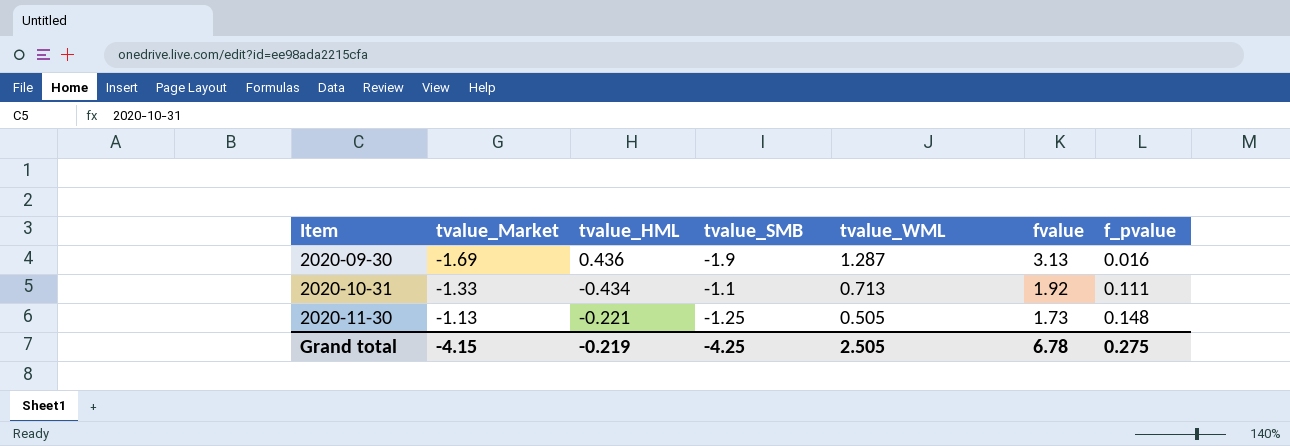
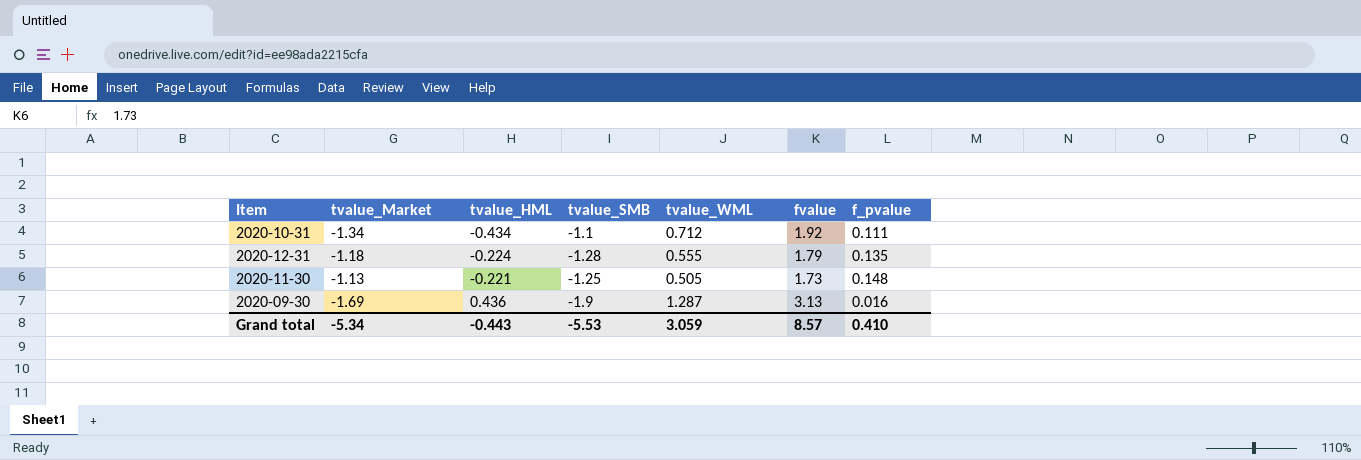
row order: Item ascending -> tvalue_HML ascending
2020-10-31 | tvalue_Market: -1.33 -> -1.34
2020-10-31 | tvalue_WML: 0.713 -> 0.712
row 2020-12-31: none -> -1.18 | -0.224 | -1.28 | 0.555 | 1.79 | 0.135
Grand total | tvalue_Market: -4.15 -> -5.34
Grand total | tvalue_HML: -0.219 -> -0.443
Grand total | tvalue_SMB: -4.25 -> -5.53
Grand total | tvalue_WML: 2.505 -> 3.059
Grand total | fvalue: 6.78 -> 8.57
Grand total | f_pvalue: 0.275 -> 0.410

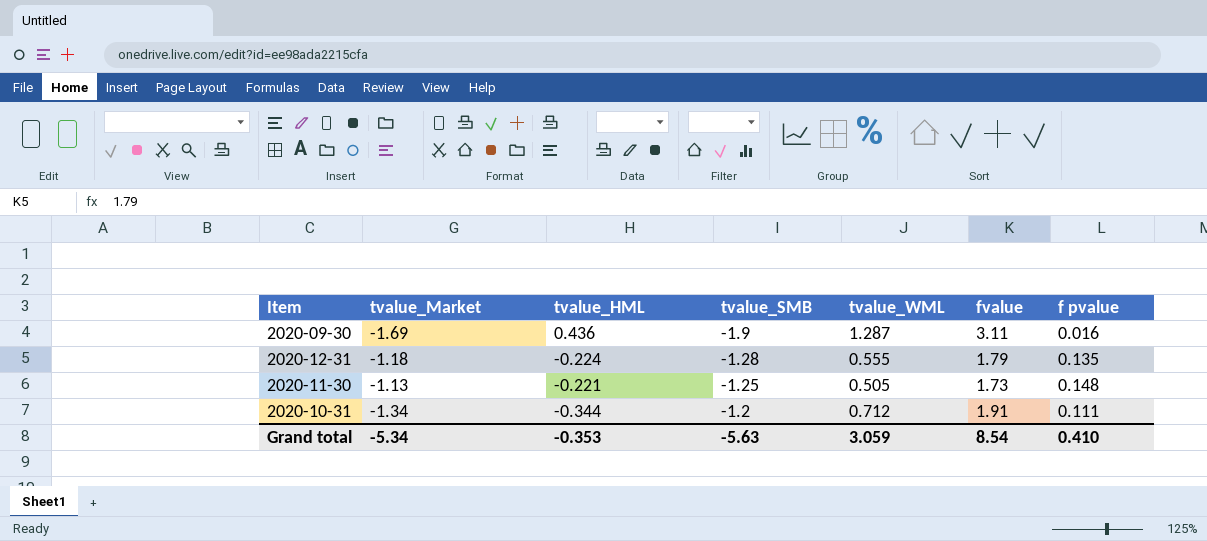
row order: tvalue_HML ascending -> tvalue_SMB ascending
column name: f_pvalue -> f pvalue
2020-09-30 | fvalue: 3.13 -> 3.11
2020-10-31 | tvalue_HML: -0.434 -> -0.344
2020-10-31 | tvalue_SMB: -1.1 -> -1.2
2020-10-31 | fvalue: 1.92 -> 1.91
Grand total | tvalue_HML: -0.443 -> -0.353
Grand total | tvalue_SMB: -5.53 -> -5.63
Grand total | fvalue: 8.57 -> 8.54

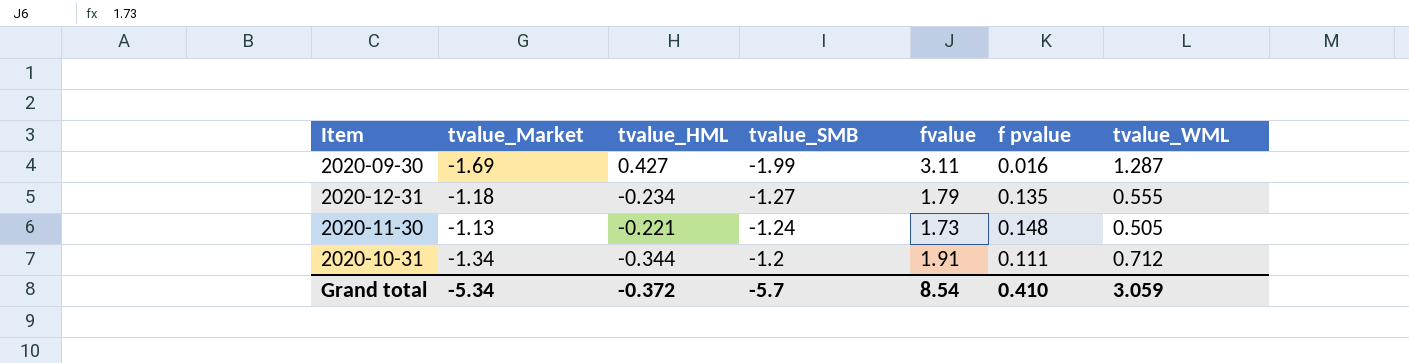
column tvalue_WML | position: 5 -> 7
2020-09-30 | tvalue_HML: 0.436 -> 0.427
2020-09-30 | tvalue_SMB: -1.9 -> -1.99
2020-12-31 | tvalue_HML: -0.224 -> -0.234
2020-12-31 | tvalue_SMB: -1.28 -> -1.27
2020-11-30 | tvalue_SMB: -1.25 -> -1.24
Grand total | tvalue_HML: -0.353 -> -0.372
Grand total | tvalue_SMB: -5.63 -> -5.7

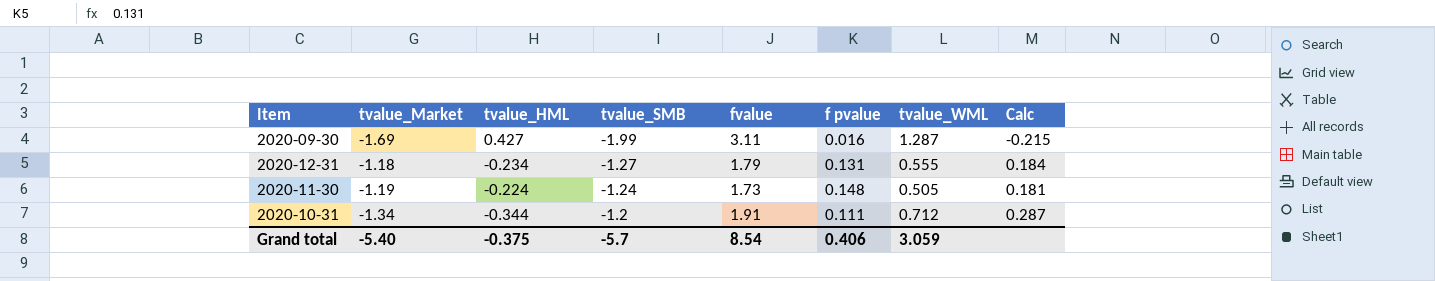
column Calc | formula: none -> [tvalue_HML] / [tvalue_SMB]
2020-12-31 | f pvalue: 0.135 -> 0.131
2020-11-30 | tvalue_Market: -1.13 -> -1.19
2020-11-30 | tvalue_HML: -0.221 -> -0.224
Grand total | tvalue_Market: -5.34 -> -5.40
Grand total | tvalue_HML: -0.372 -> -0.375
Grand total | f pvalue: 0.410 -> 0.406

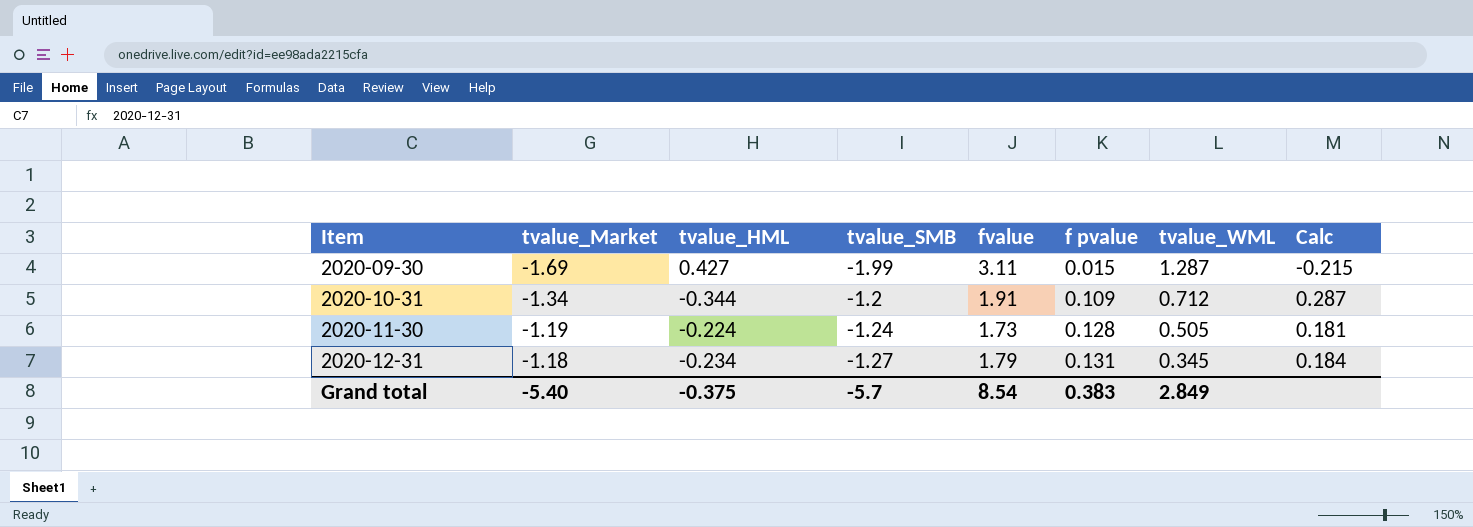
row order: tvalue_SMB ascending -> Item ascending
2020-09-30 | f pvalue: 0.016 -> 0.015
2020-10-31 | f pvalue: 0.111 -> 0.109
2020-11-30 | f pvalue: 0.148 -> 0.128
2020-12-31 | tvalue_WML: 0.555 -> 0.345
Grand total | f pvalue: 0.406 -> 0.383
Grand total | tvalue_WML: 3.059 -> 2.849

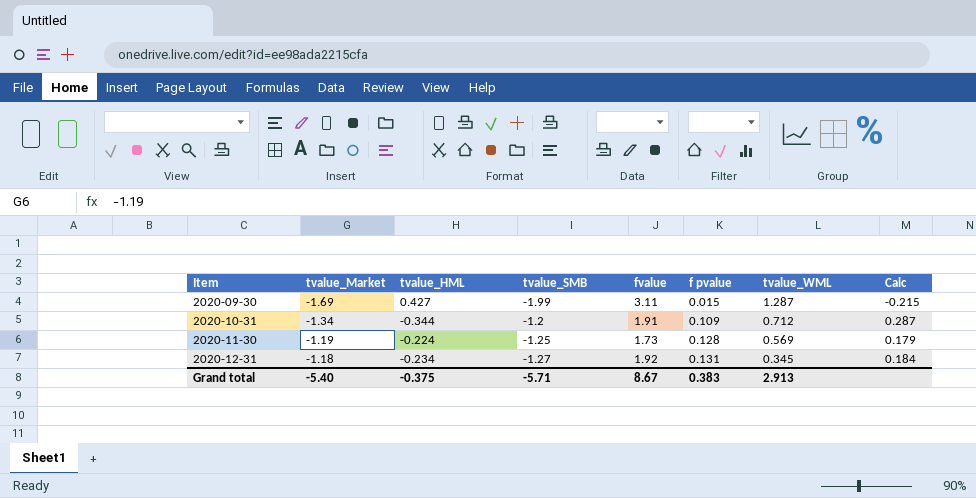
2020-11-30 | tvalue_SMB: -1.24 -> -1.25
2020-11-30 | tvalue_WML: 0.505 -> 0.569
2020-11-30 | Calc: 0.181 -> 0.179
2020-12-31 | fvalue: 1.79 -> 1.92
Grand total | tvalue_SMB: -5.7 -> -5.71
Grand total | fvalue: 8.54 -> 8.67
Grand total | tvalue_WML: 2.849 -> 2.913

